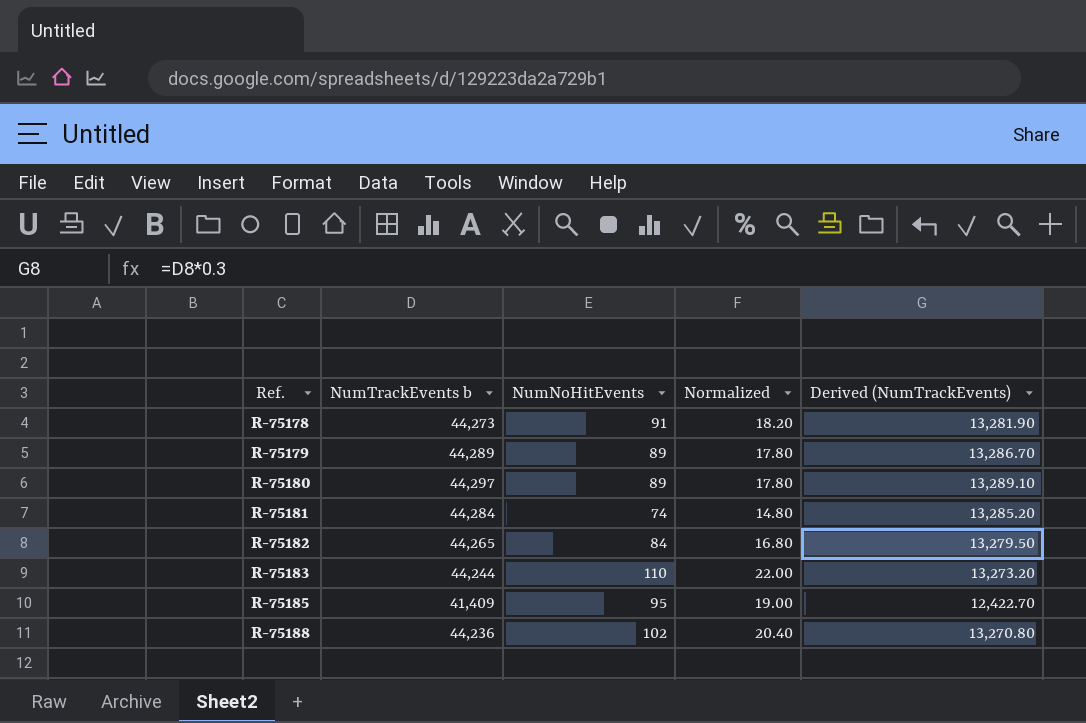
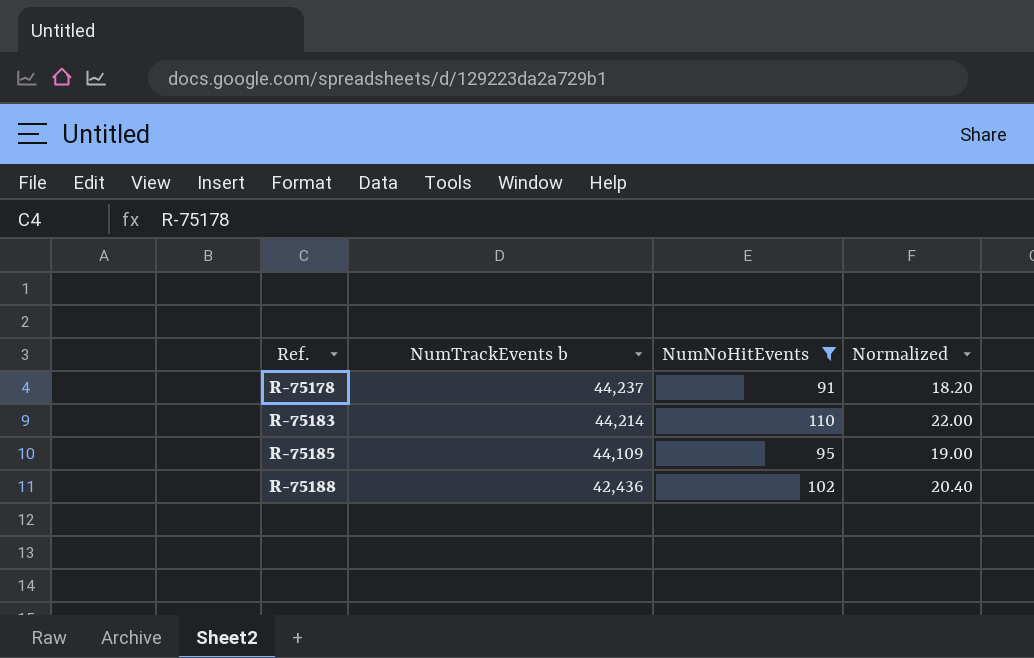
filter: none -> NumNoHitEvents >= 91
column Derived (NumTrackEvents) | formula: [NumTrackEvents b] * 0.3 -> none
R-75178 | NumTrackEvents b: 44,273 -> 44,237
R-75183 | NumTrackEvents b: 44,244 -> 44,214
R-75185 | NumTrackEvents b: 41,409 -> 44,109
R-75188 | NumTrackEvents b: 44,236 -> 42,436

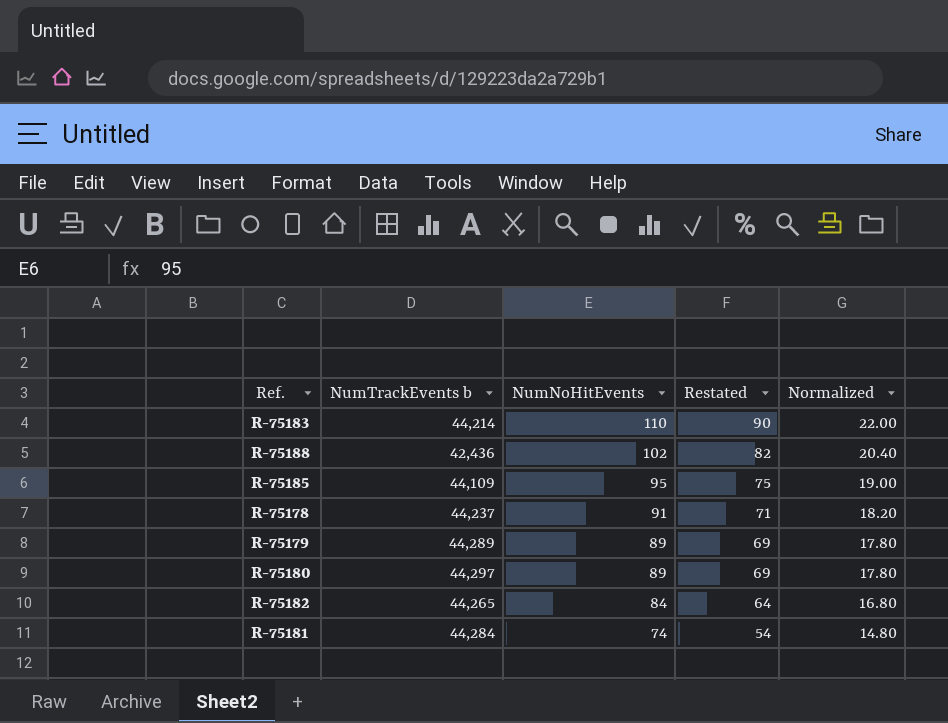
filter: NumNoHitEvents >= 91 -> none
row order: Ref. ascending -> NumNoHitEvents descending
column Restated | formula: none -> [NumNoHitEvents] - 20

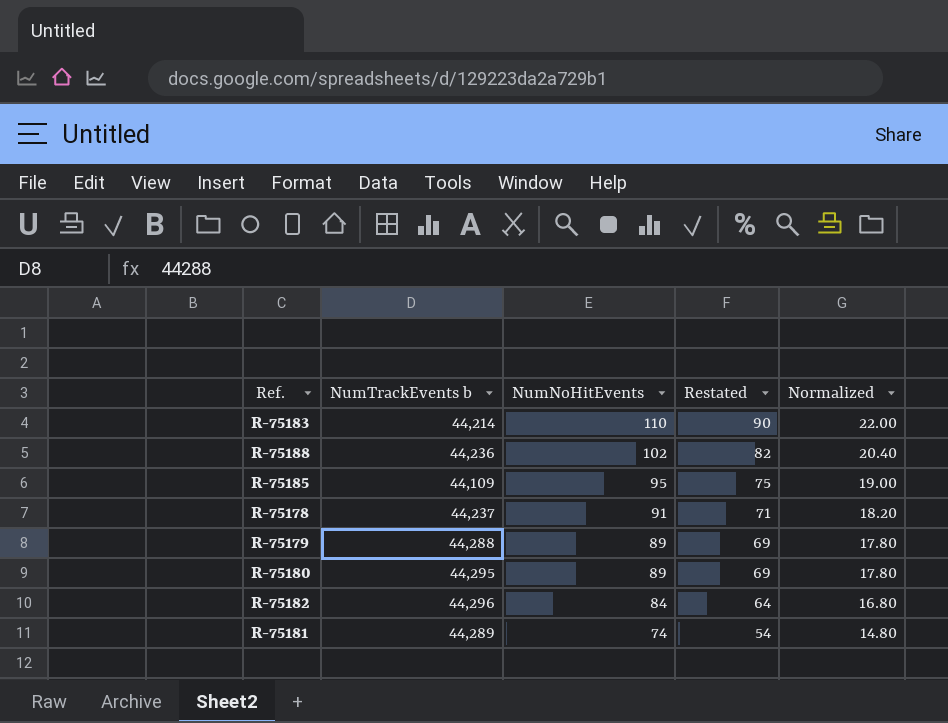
R-75188 | NumTrackEvents b: 42,436 -> 44,236
R-75179 | NumTrackEvents b: 44,289 -> 44,288
R-75180 | NumTrackEvents b: 44,297 -> 44,295
R-75182 | NumTrackEvents b: 44,265 -> 44,296
R-75181 | NumTrackEvents b: 44,284 -> 44,289

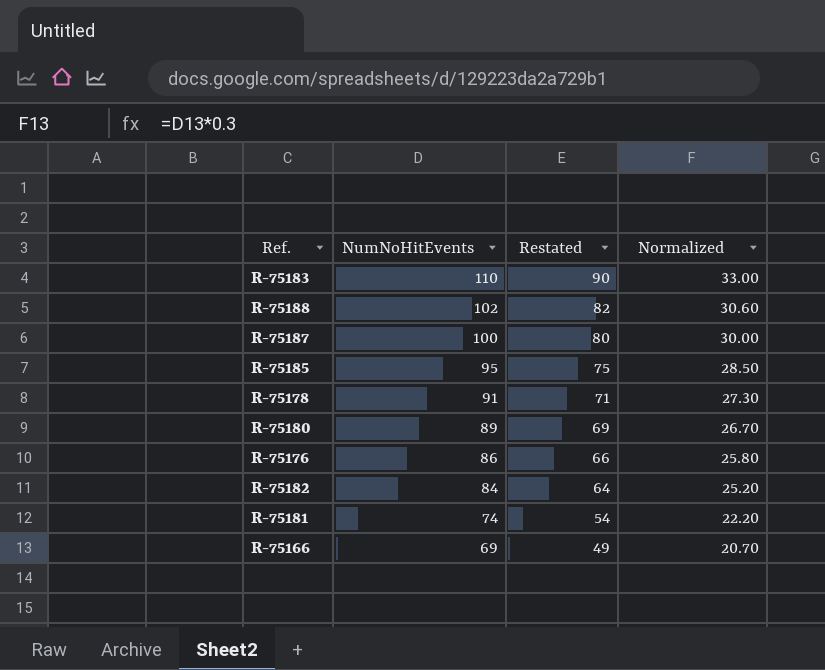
column NumTrackEvents b | position: 2 -> none
column Normalized | formula: [NumNoHitEvents] * 0.2 -> [NumNoHitEvents] * 0.3
row R-75179: 44,288 | 89 | 69 | 17.80 -> none
row R-75187: none -> 100 | 80 | 30.00
row R-75176: none -> 86 | 66 | 25.80
row R-75166: none -> 69 | 49 | 20.70

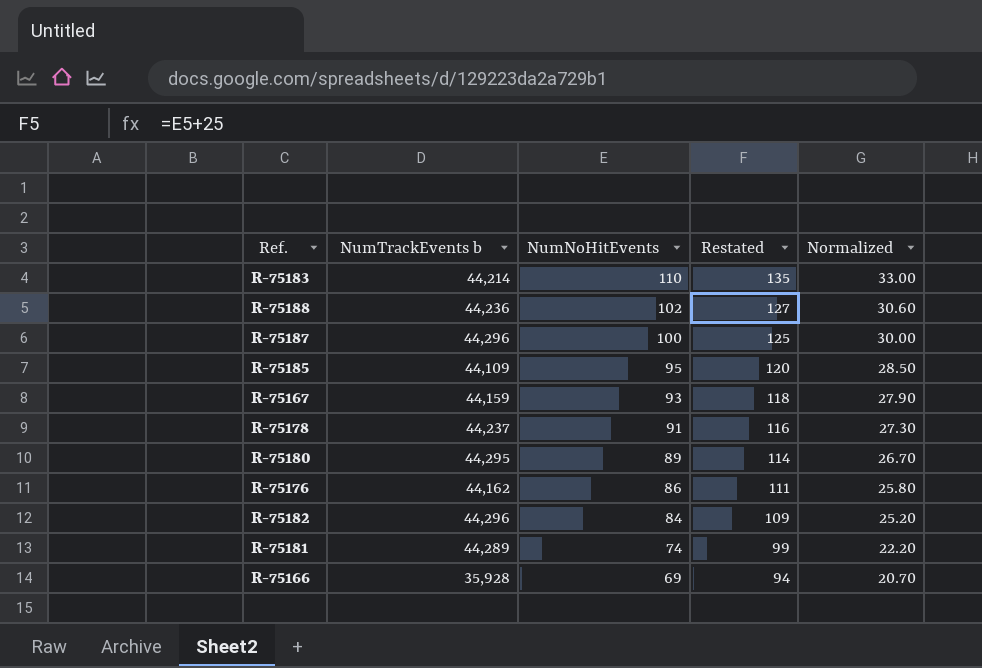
column NumTrackEvents b | position: none -> 2
column Restated | formula: [NumNoHitEvents] - 20 -> [NumNoHitEvents] + 25
row R-75167: none -> 44,159 | 93 | 118 | 27.90

